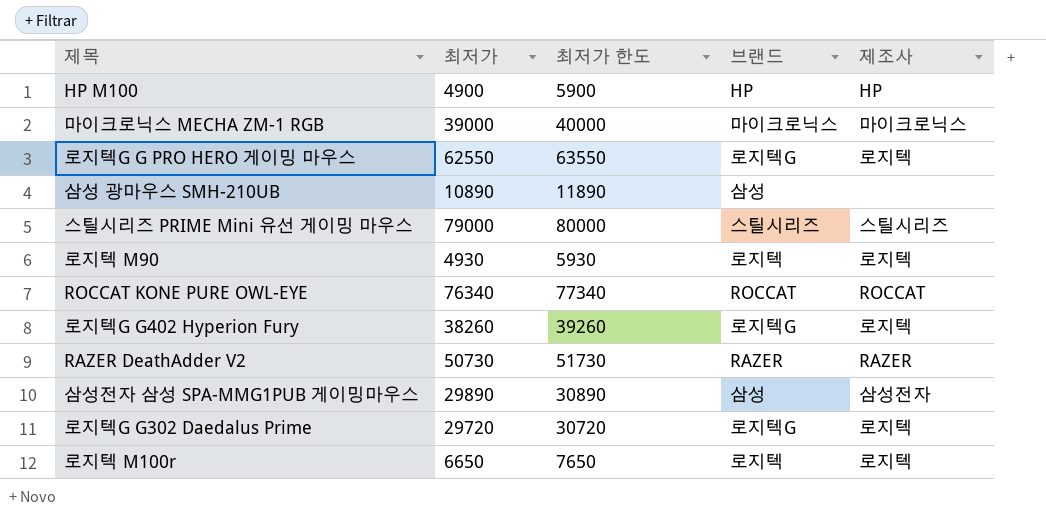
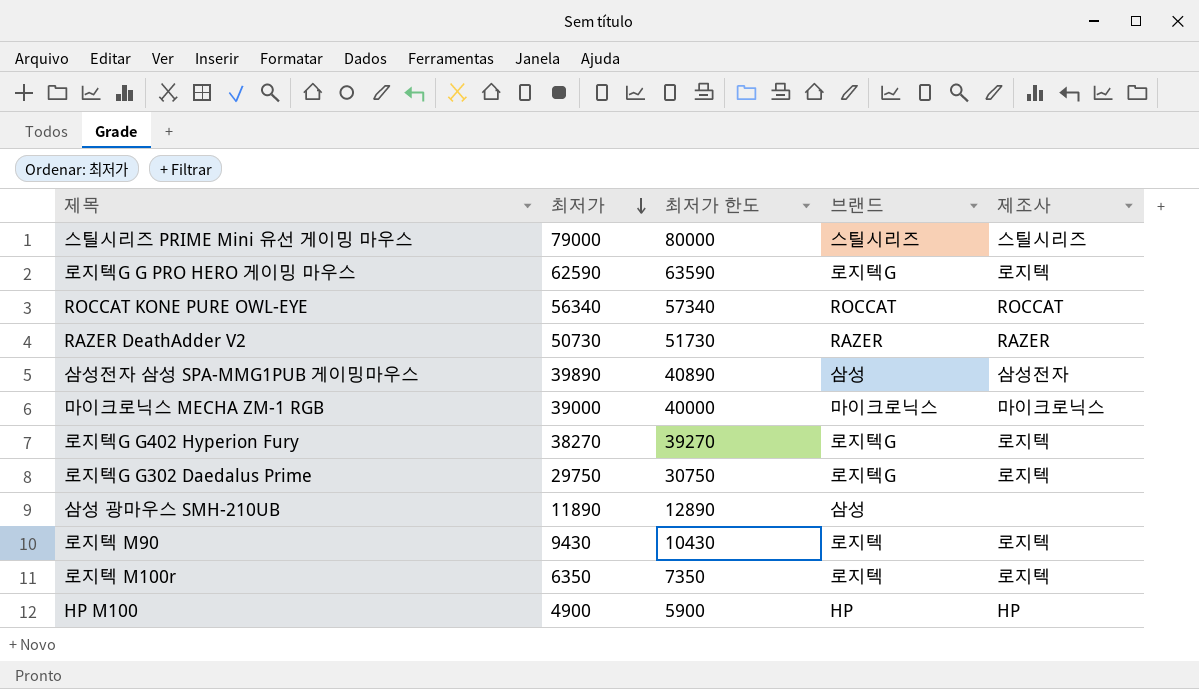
row order: none -> 최저가 descending
로지텍G G PRO HERO 게이밍 마우스 | 최저가: 62550 -> 62590
로지텍G G PRO HERO 게이밍 마우스 | 최저가 한도: 63550 -> 63590
ROCCAT KONE PURE OWL-EYE | 최저가: 76340 -> 56340
ROCCAT KONE PURE OWL-EYE | 최저가 한도: 77340 -> 57340
삼성전자 삼성 SPA-MMG1PUB 게이밍마우스 | 최저가: 29890 -> 39890
삼성전자 삼성 SPA-MMG1PUB 게이밍마우스 | 최저가 한도: 30890 -> 40890
로지텍G G402 Hyperion Fury | 최저가: 38260 -> 38270
로지텍G G402 Hyperion Fury | 최저가 한도: 39260 -> 39270
로지텍G G302 Daedalus Prime | 최저가: 29720 -> 29750
로지텍G G302 Daedalus Prime | 최저가 한도: 30720 -> 30750
삼성 광마우스 SMH-210UB | 최저가: 10890 -> 11890
삼성 광마우스 SMH-210UB | 최저가 한도: 11890 -> 12890
로지텍 M90 | 최저가: 4930 -> 9430
로지텍 M90 | 최저가 한도: 5930 -> 10430
로지텍 M100r | 최저가: 6650 -> 6350
로지텍 M100r | 최저가 한도: 7650 -> 7350

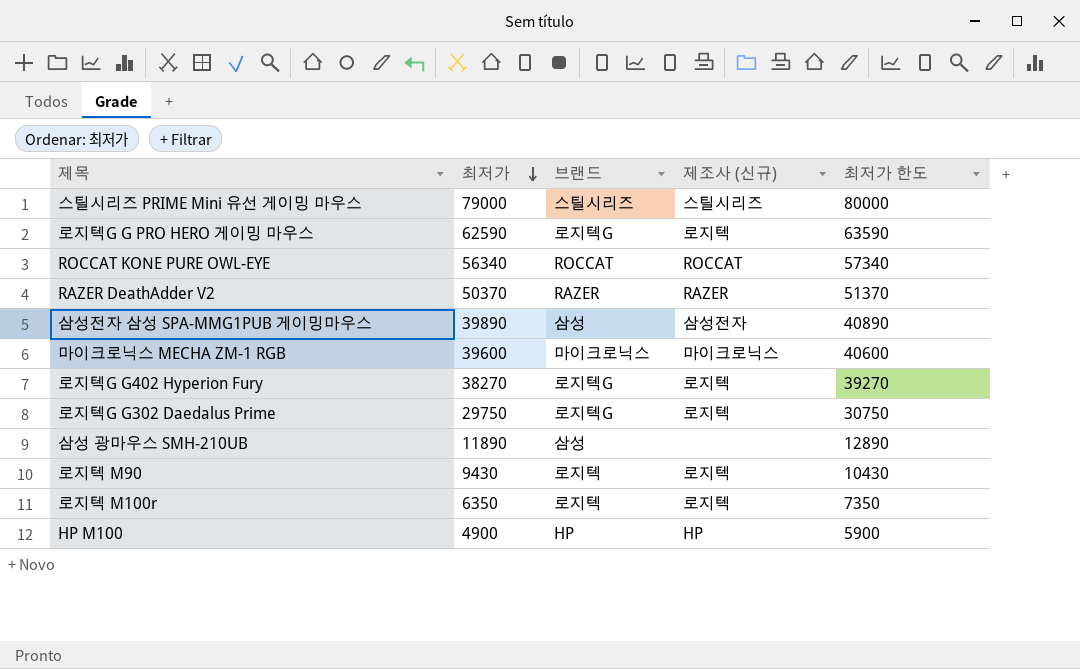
column name: 제조사 -> 제조사 (신규)
column 최저가 한도 | position: 3 -> 5
RAZER DeathAdder V2 | 최저가: 50730 -> 50370
RAZER DeathAdder V2 | 최저가 한도: 51730 -> 51370
마이크로닉스 MECHA ZM-1 RGB | 최저가: 39000 -> 39600
마이크로닉스 MECHA ZM-1 RGB | 최저가 한도: 40000 -> 40600

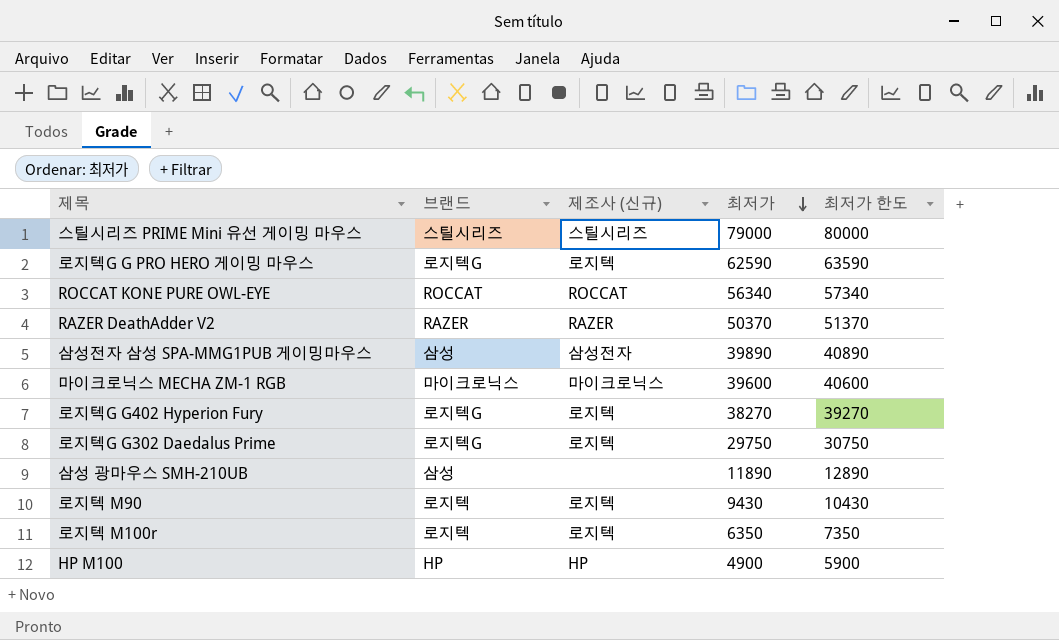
column 최저가 | position: 2 -> 4

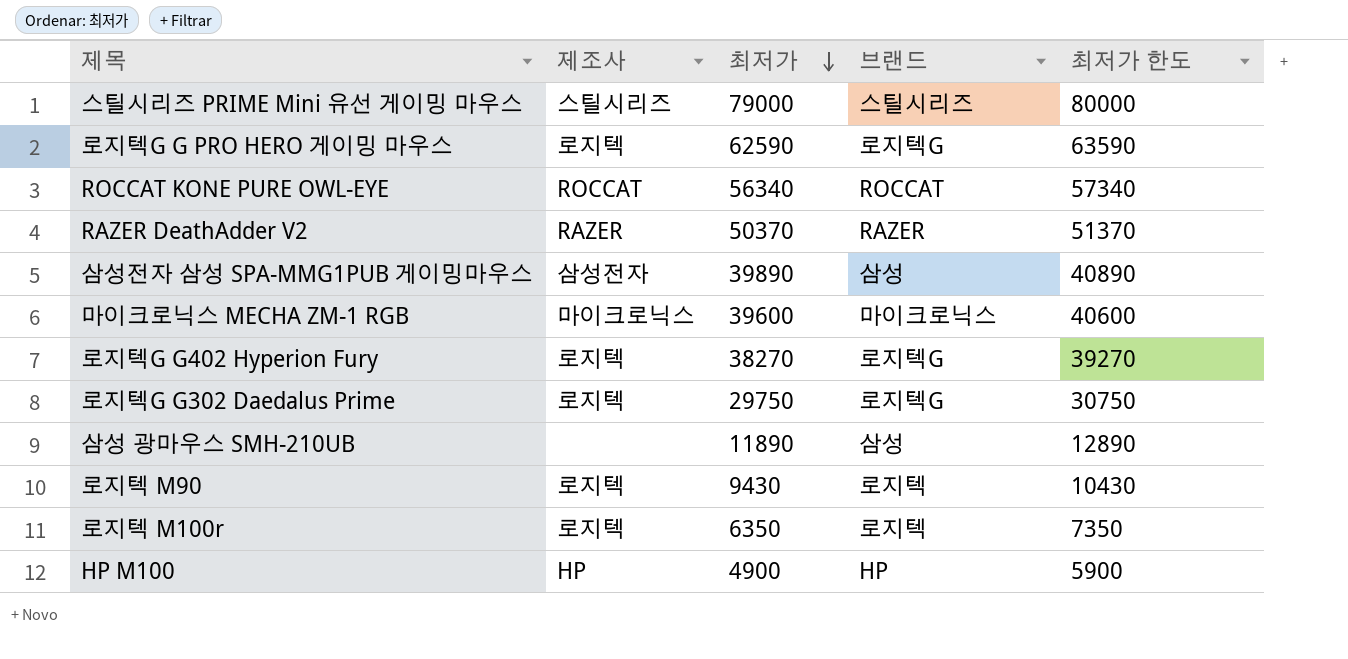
column name: 제조사 (신규) -> 제조사
column 브랜드 | position: 2 -> 4

